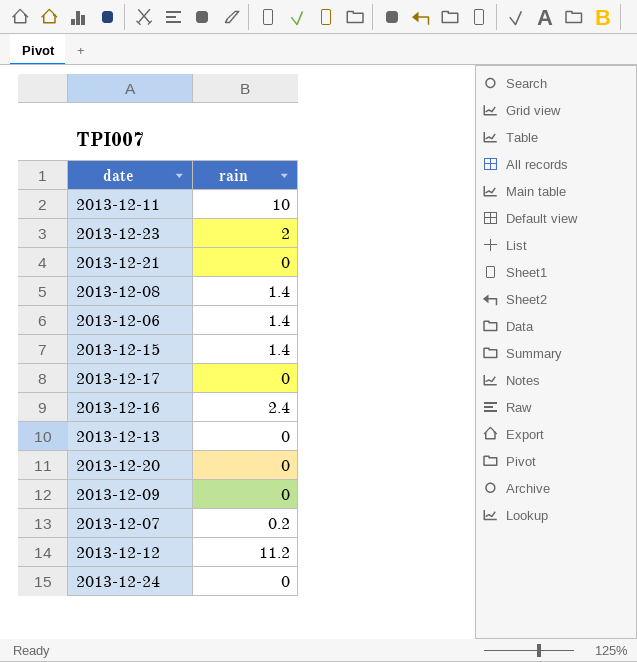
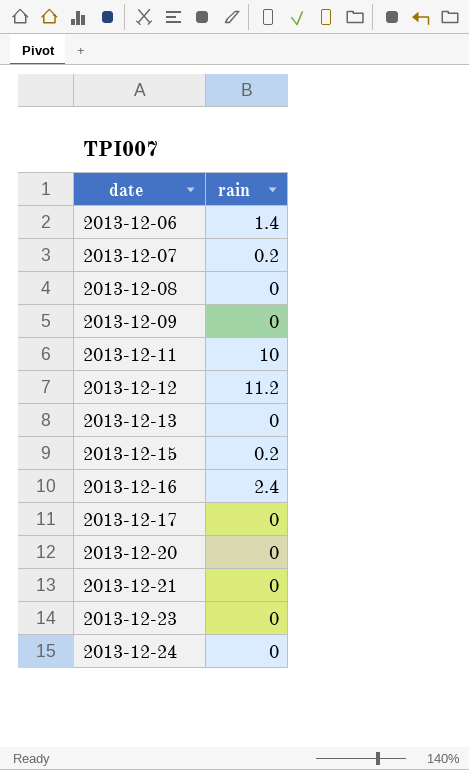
row order: none -> date ascending
2013-12-08 | rain: 1.4 -> 0
2013-12-15 | rain: 1.4 -> 0.2
2013-12-23 | rain: 2 -> 0

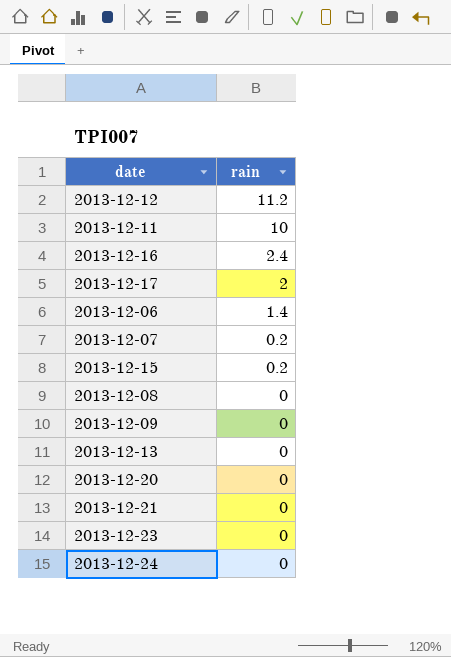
row order: date ascending -> rain descending
2013-12-17 | rain: 0 -> 2

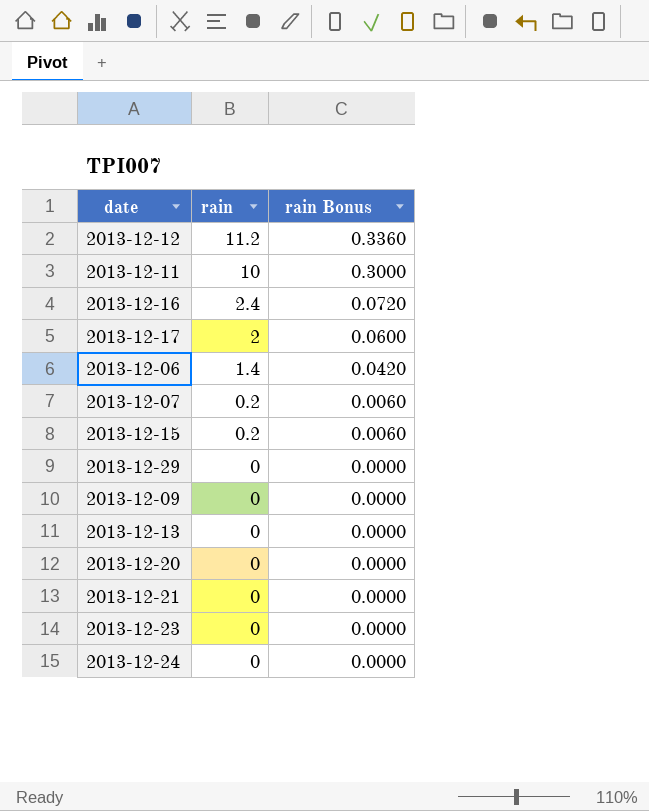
column rain Bonus | formula: none -> [rain] * 0.03
row 2013-12-08: 0 -> none
row 2013-12-29: none -> 0 | 0.0000

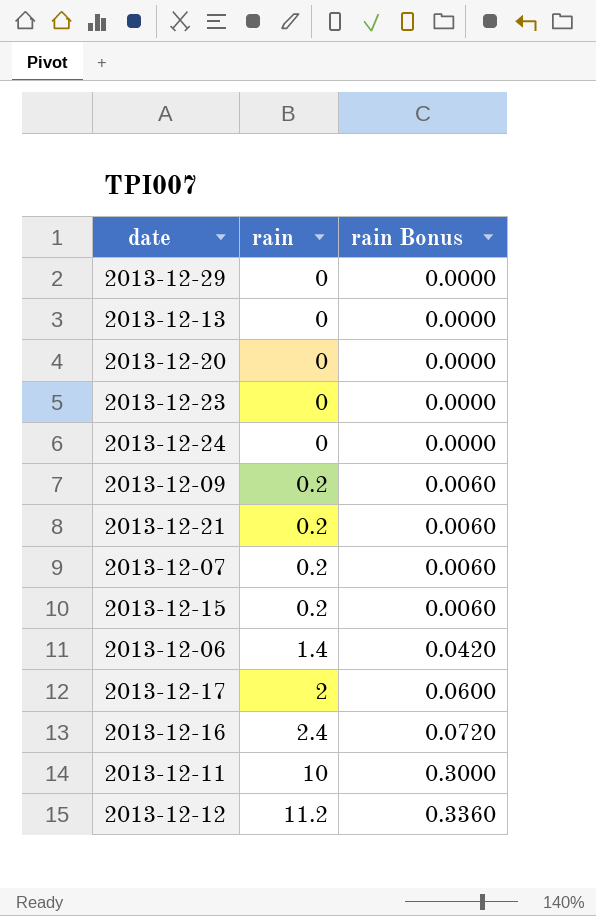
row order: rain descending -> rain ascending
2013-12-09 | rain: 0 -> 0.2
2013-12-09 | rain Bonus: 0.0000 -> 0.0060
2013-12-21 | rain: 0 -> 0.2
2013-12-21 | rain Bonus: 0.0000 -> 0.0060

